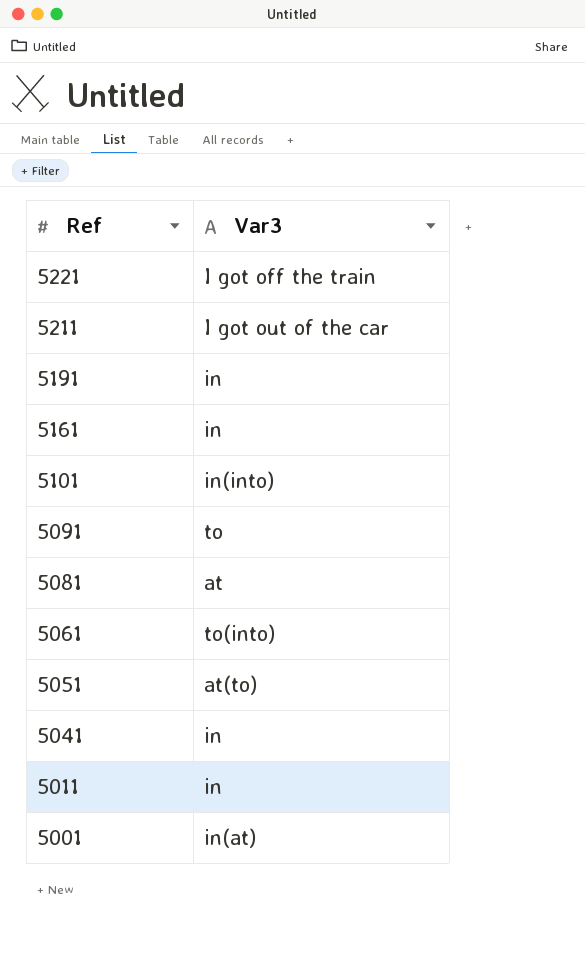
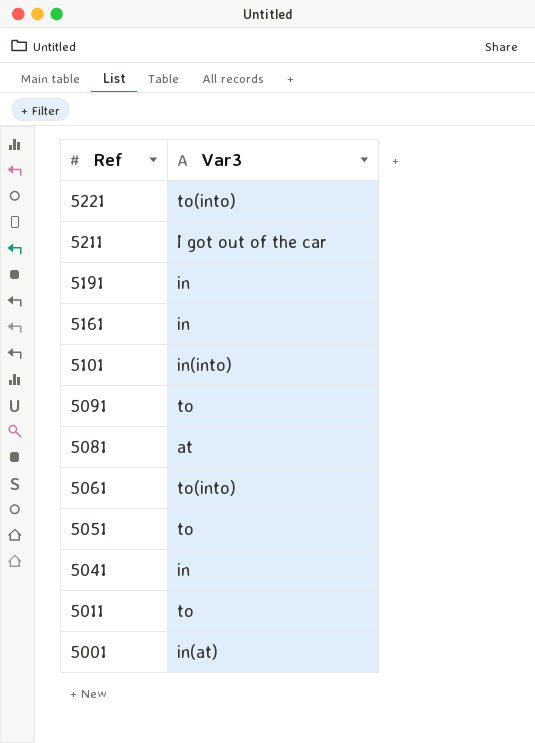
5221 | Var3: I got off the train -> to(into)
5051 | Var3: at(to) -> to
5011 | Var3: in -> to

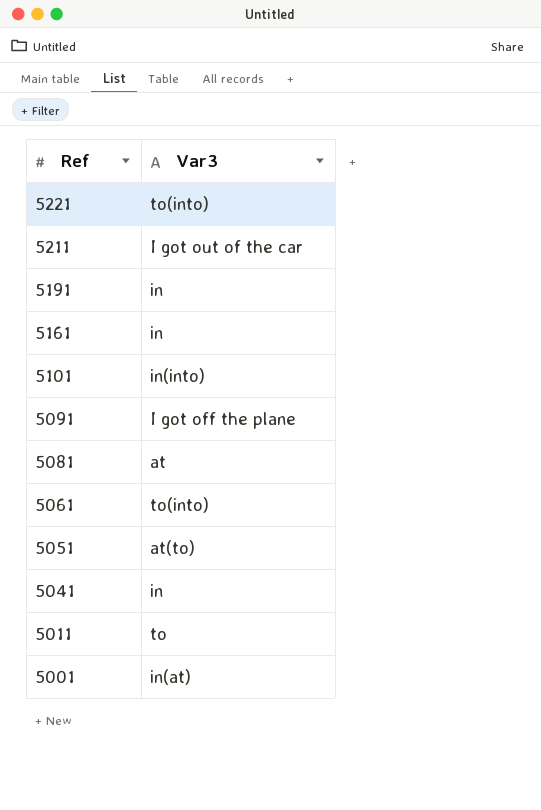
5091 | Var3: to -> I got off the plane
5051 | Var3: to -> at(to)

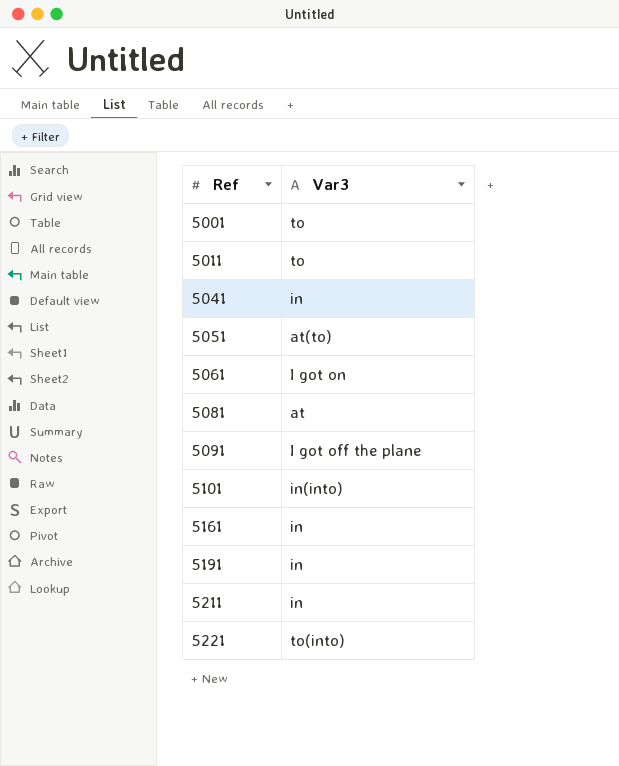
row order: Ref descending -> Ref ascending
5001 | Var3: in(at) -> to
5061 | Var3: to(into) -> I got on
5211 | Var3: I got out of the car -> in

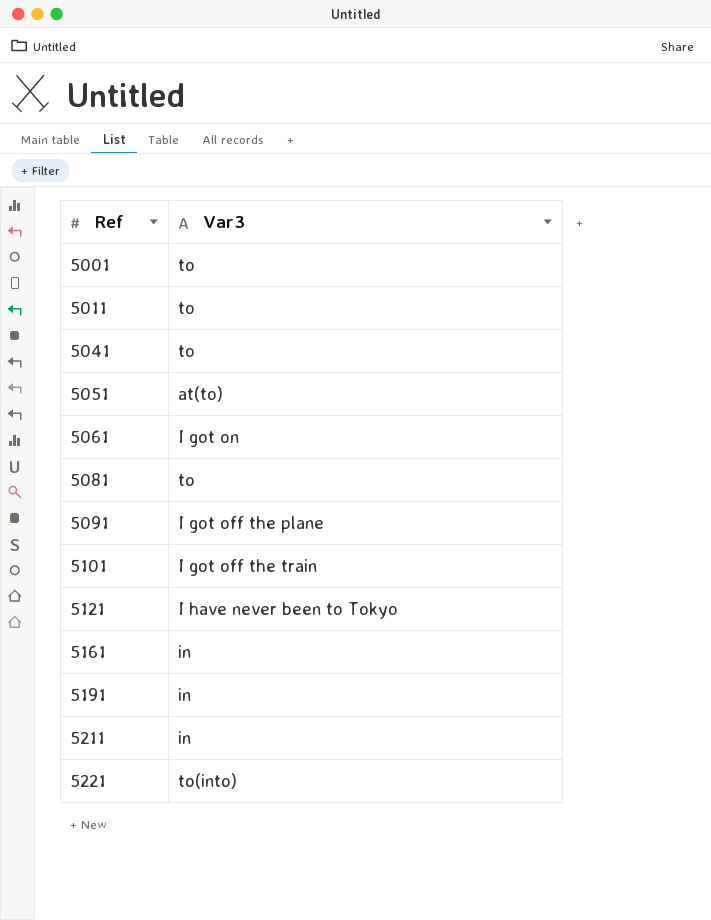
5041 | Var3: in -> to
5081 | Var3: at -> to
5101 | Var3: in(into) -> I got off the train
row 5121: none -> I have never been to Tokyo

